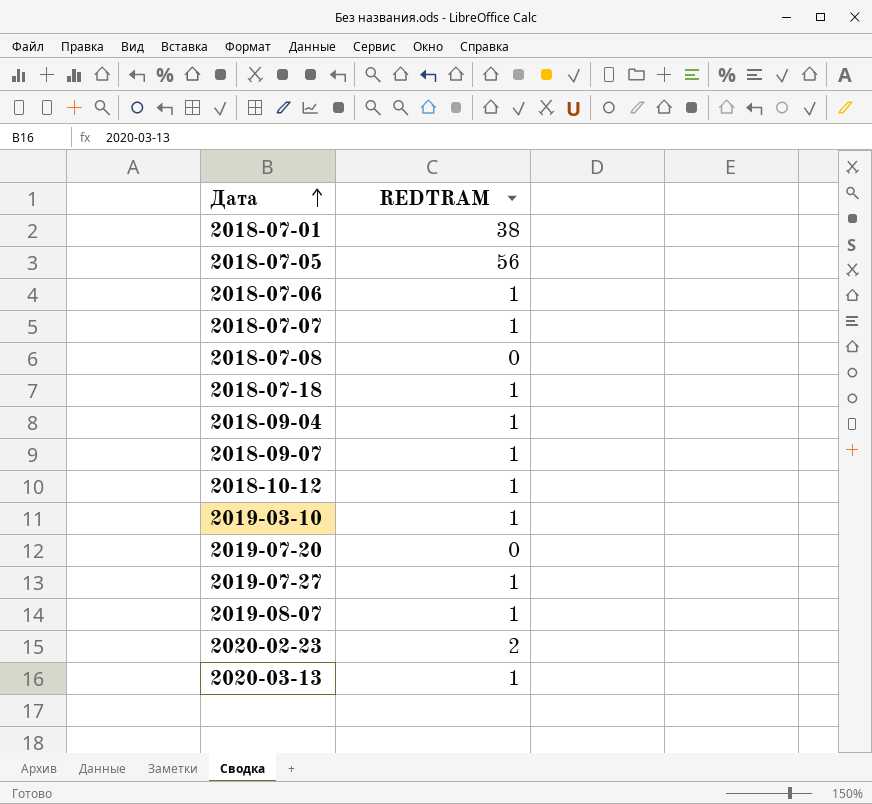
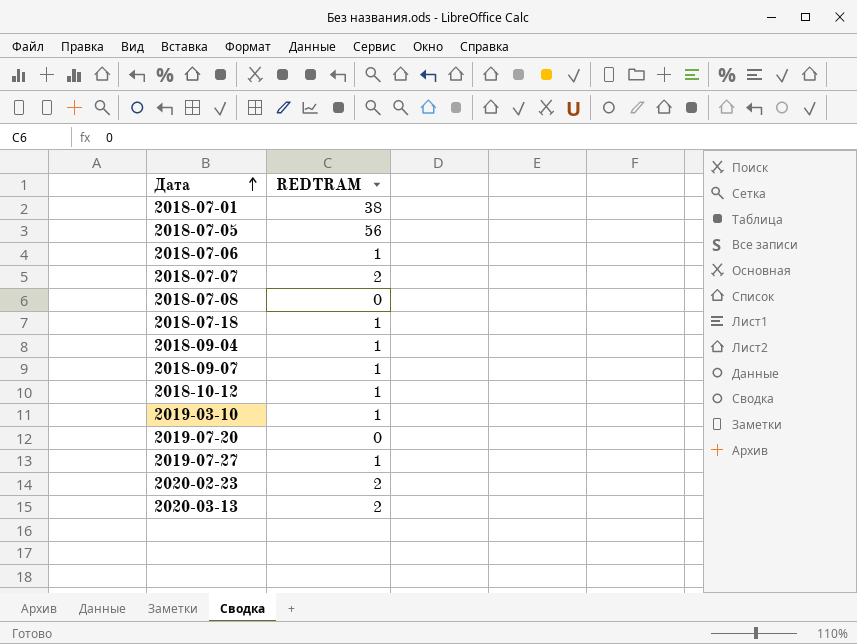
row 2019-08-07: 1 -> none
2018-07-07 | REDTRAM: 1 -> 2
2020-03-13 | REDTRAM: 1 -> 2

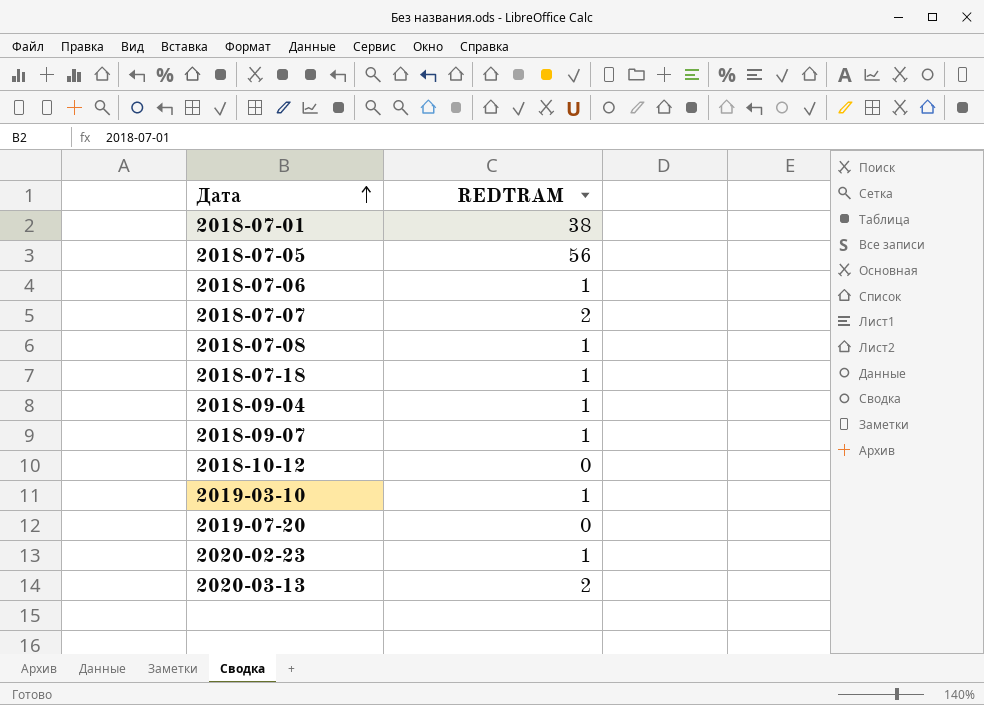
row 2019-07-27: 1 -> none
2018-07-08 | REDTRAM: 0 -> 1
2018-10-12 | REDTRAM: 1 -> 0
2020-02-23 | REDTRAM: 2 -> 1

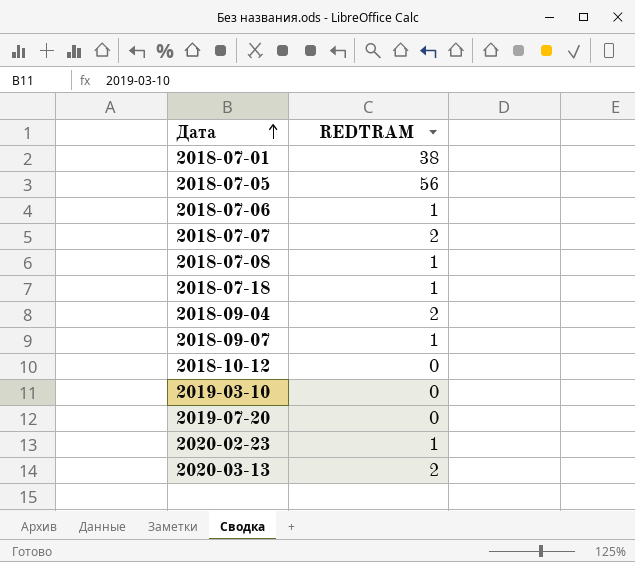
2018-09-04 | REDTRAM: 1 -> 2
2019-03-10 | REDTRAM: 1 -> 0

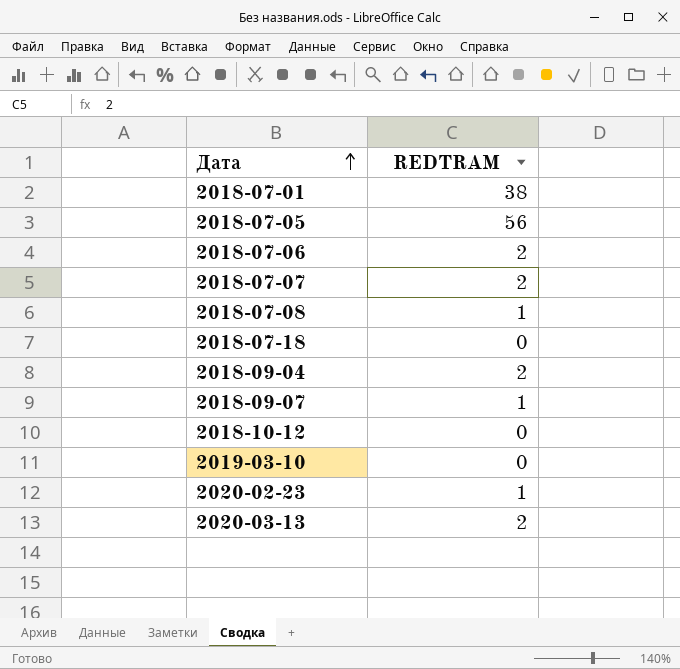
row 2019-07-20: 0 -> none
2018-07-06 | REDTRAM: 1 -> 2
2018-07-18 | REDTRAM: 1 -> 0

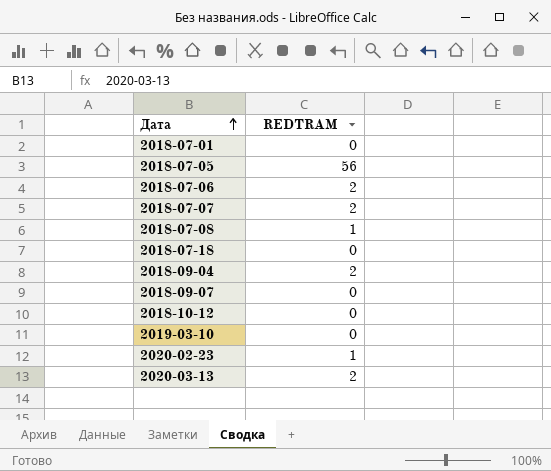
2018-07-01 | REDTRAM: 38 -> 0
2018-09-07 | REDTRAM: 1 -> 0

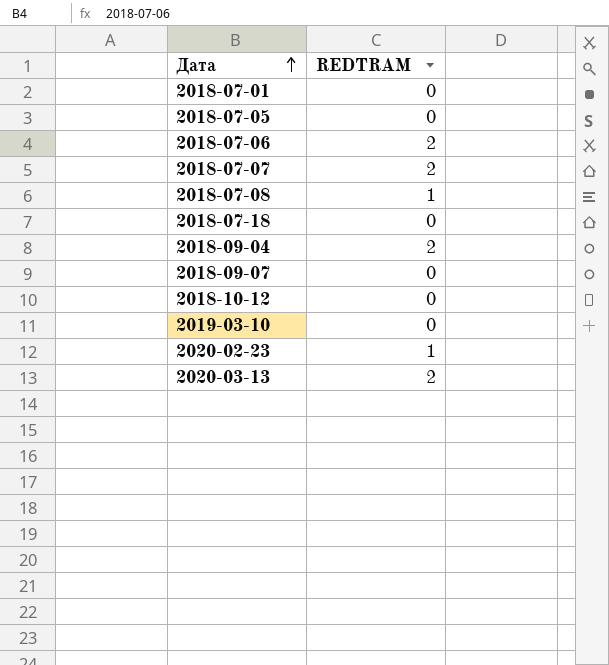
2018-07-05 | REDTRAM: 56 -> 0

